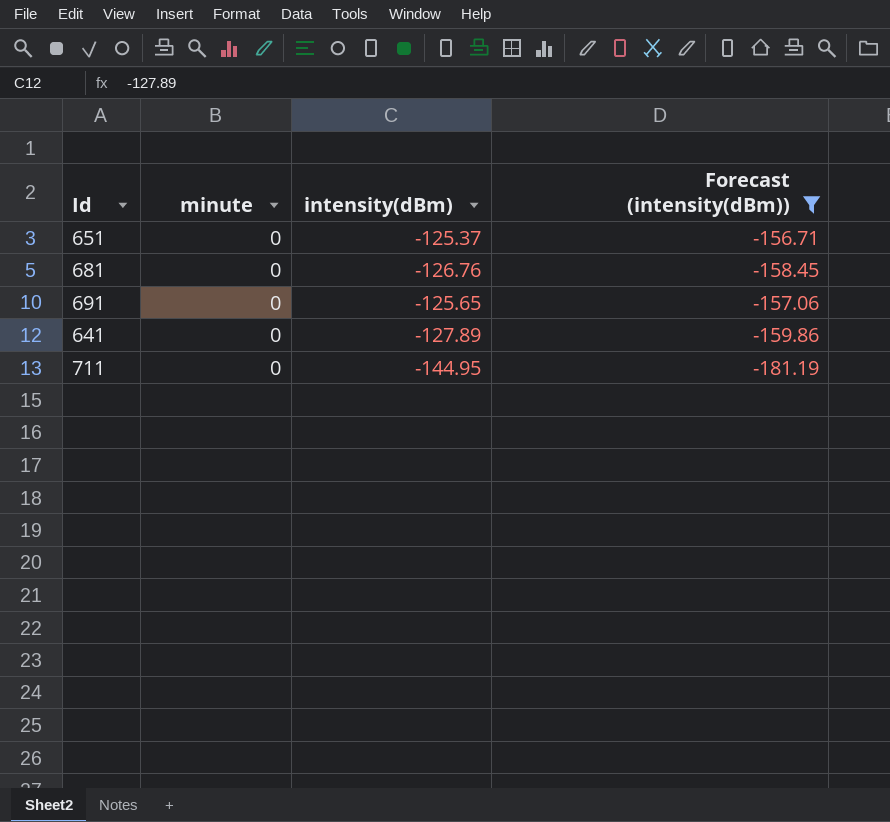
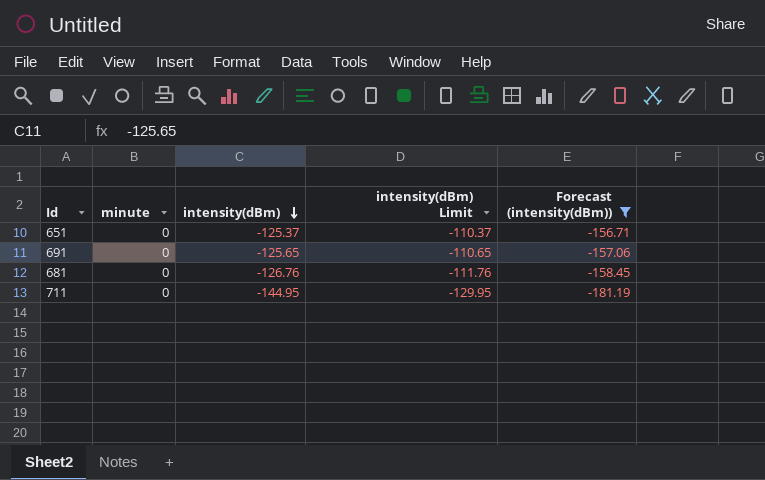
row order: none -> intensity(dBm) descending
column intensity(dBm) Limit | formula: none -> [intensity(dBm)] + 15
row 641: 0 | -127.89 | -159.86 -> none

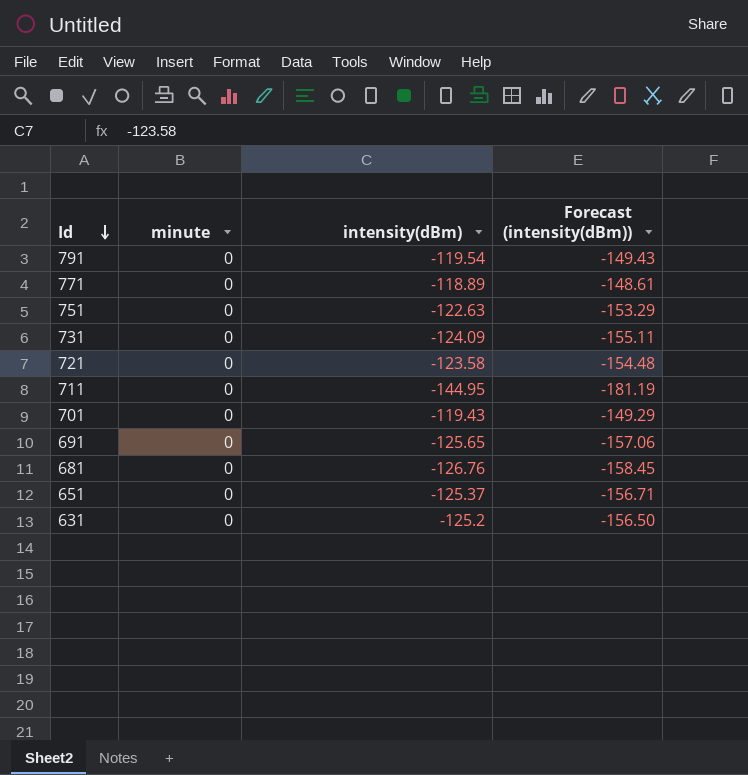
filter: Forecast (intensity(dBm)) <= -156.71 -> none
row order: intensity(dBm) descending -> Id descending
column intensity(dBm) Limit | formula: [intensity(dBm)] + 15 -> none

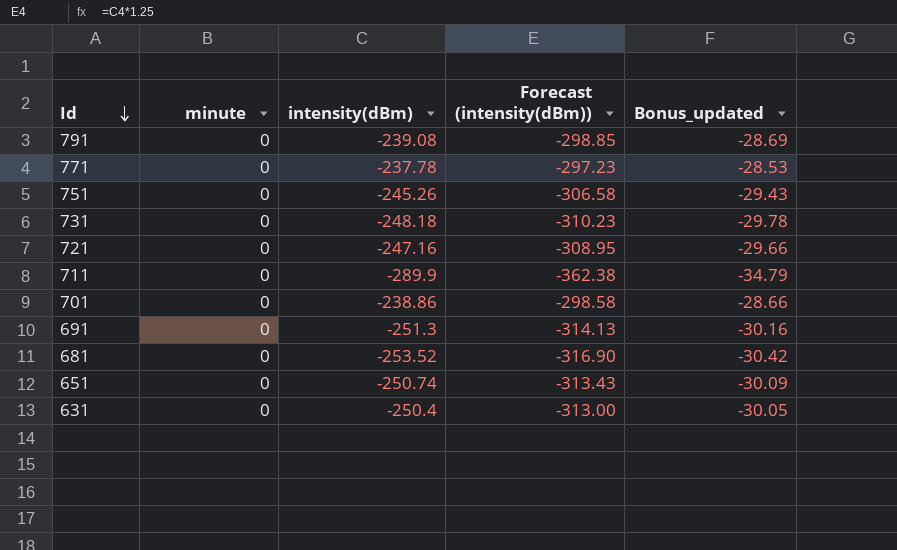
column Bonus_updated | formula: none -> [intensity(dBm)] * 0.12
791 | intensity(dBm): -119.54 -> -239.08
791 | Forecast (intensity(dBm)): -149.43 -> -298.85
771 | intensity(dBm): -118.89 -> -237.78
771 | Forecast (intensity(dBm)): -148.61 -> -297.23
751 | intensity(dBm): -122.63 -> -245.26
751 | Forecast (intensity(dBm)): -153.29 -> -306.58
731 | intensity(dBm): -124.09 -> -248.18
731 | Forecast (intensity(dBm)): -155.11 -> -310.23
721 | intensity(dBm): -123.58 -> -247.16
721 | Forecast (intensity(dBm)): -154.48 -> -308.95
711 | intensity(dBm): -144.95 -> -289.9
711 | Forecast (intensity(dBm)): -181.19 -> -362.38
701 | intensity(dBm): -119.43 -> -238.86
701 | Forecast (intensity(dBm)): -149.29 -> -298.58
691 | intensity(dBm): -125.65 -> -251.3
691 | Forecast (intensity(dBm)): -157.06 -> -314.13
681 | intensity(dBm): -126.76 -> -253.52
681 | Forecast (intensity(dBm)): -158.45 -> -316.90
651 | intensity(dBm): -125.37 -> -250.74
651 | Forecast (intensity(dBm)): -156.71 -> -313.43
631 | intensity(dBm): -125.2 -> -250.4
631 | Forecast (intensity(dBm)): -156.50 -> -313.00

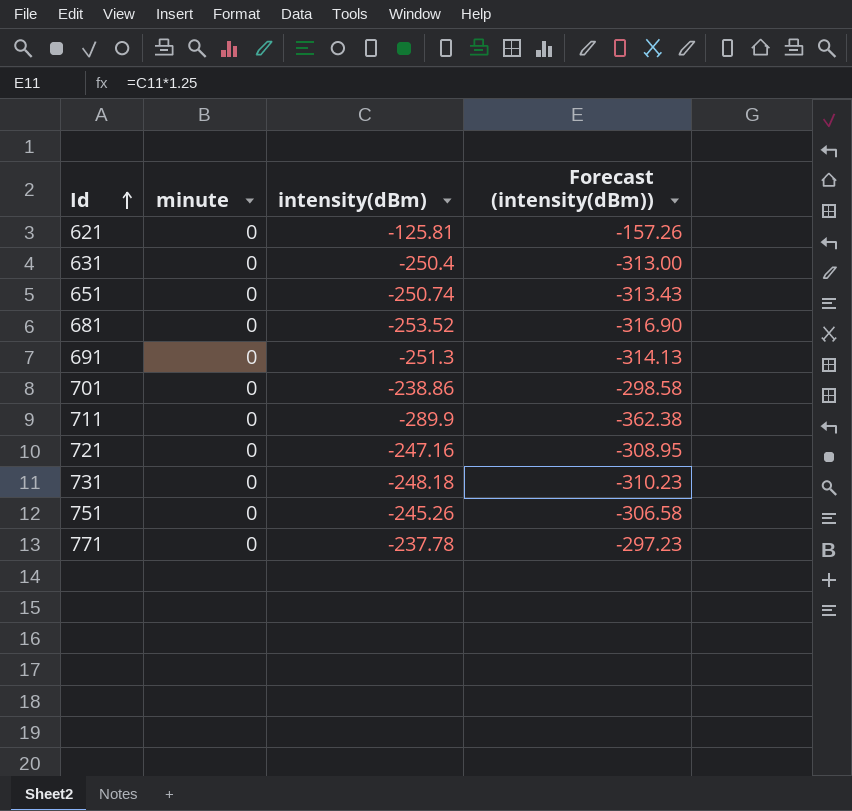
row order: Id descending -> Id ascending
column Bonus_updated | formula: [intensity(dBm)] * 0.12 -> none
row 791: 0 | -239.08 | -298.85 | -28.69 -> none
row 621: none -> 0 | -125.81 | -157.26

